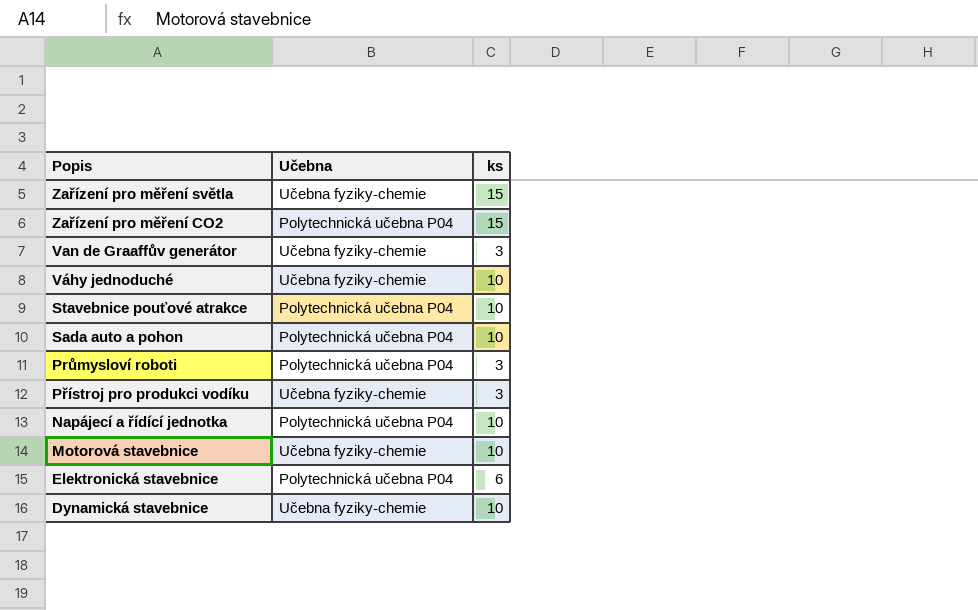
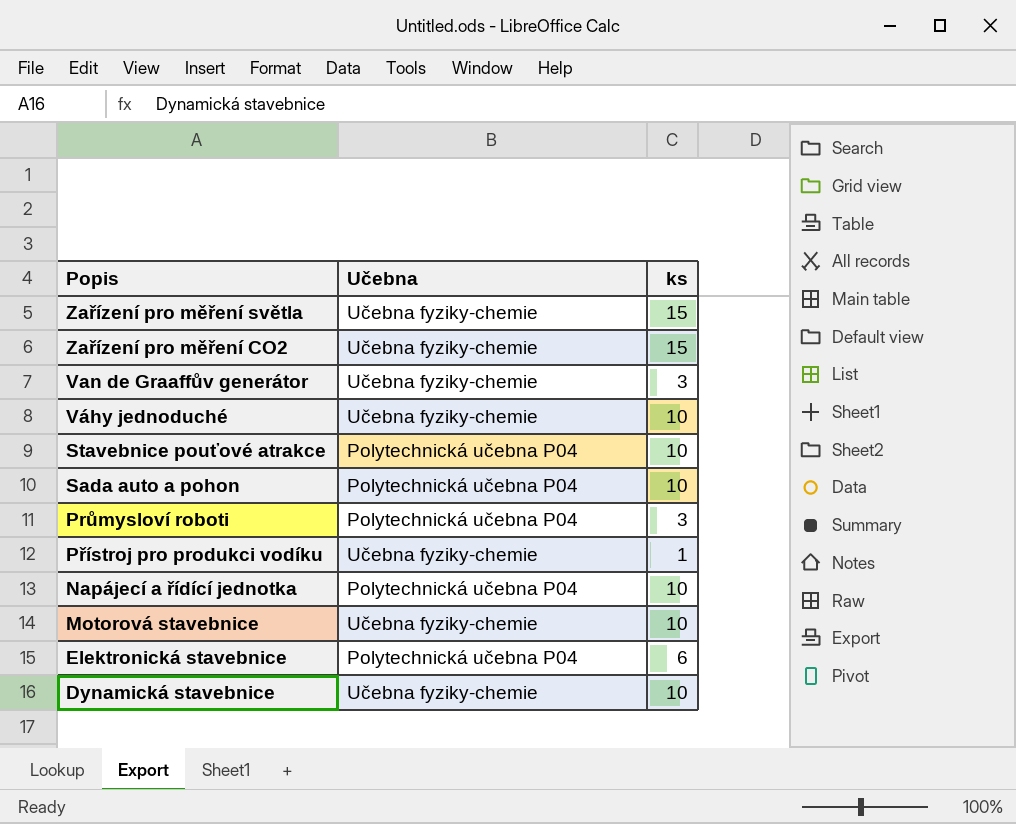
Zařízení pro měření CO2 | Učebna: Polytechnická učebna P04 -> Učebna fyziky-chemie
Přístroj pro produkci vodíku | ks: 3 -> 1

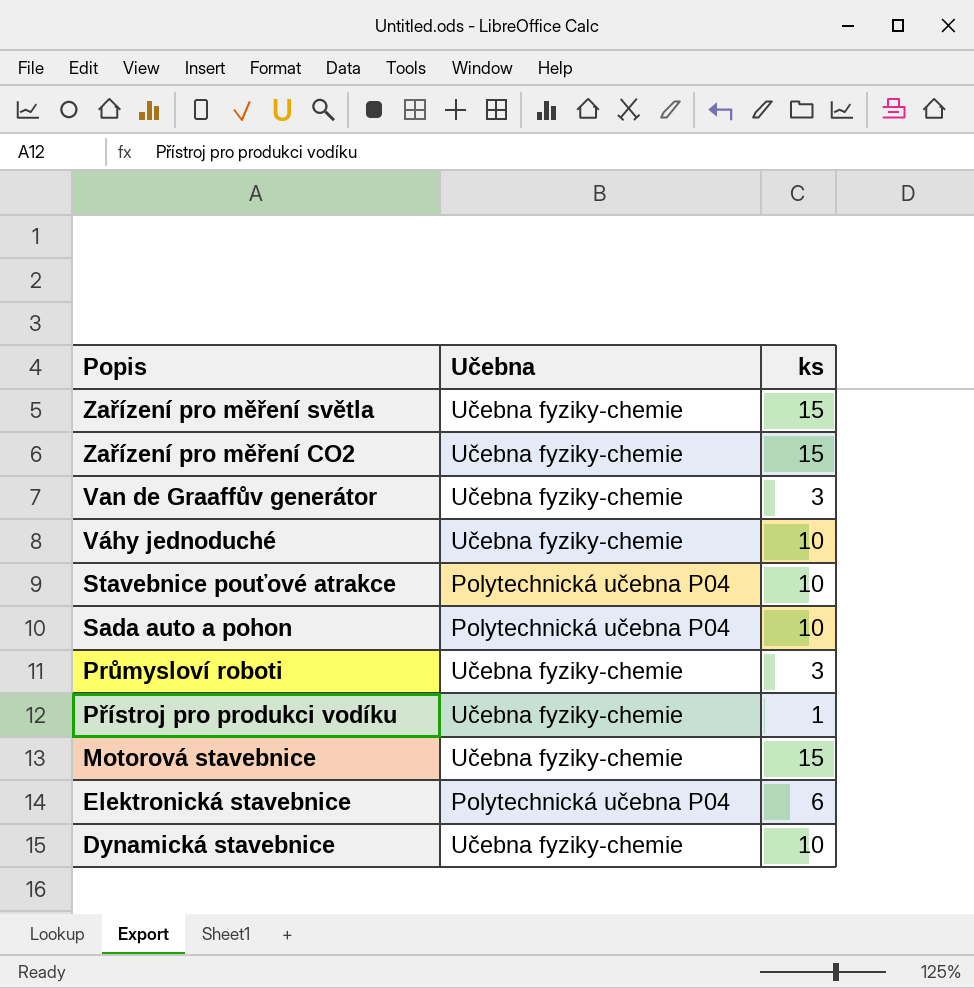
row Napájecí a řídící jednotka: Polytechnická učebna P04 | 10 -> none
Průmysloví roboti | Učebna: Polytechnická učebna P04 -> Učebna fyziky-chemie
Motorová stavebnice | ks: 10 -> 15

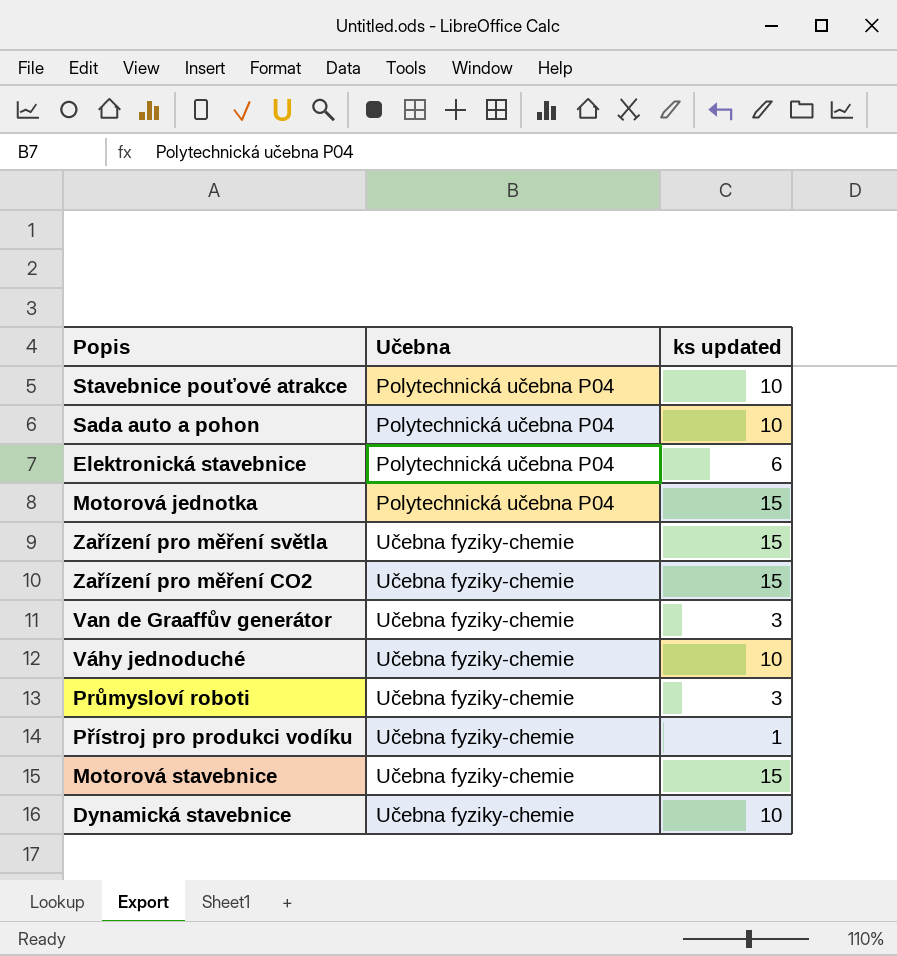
row order: Popis descending -> Učebna ascending
column name: ks -> ks updated
row Motorová jednotka: none -> Polytechnická učebna P04 | 15

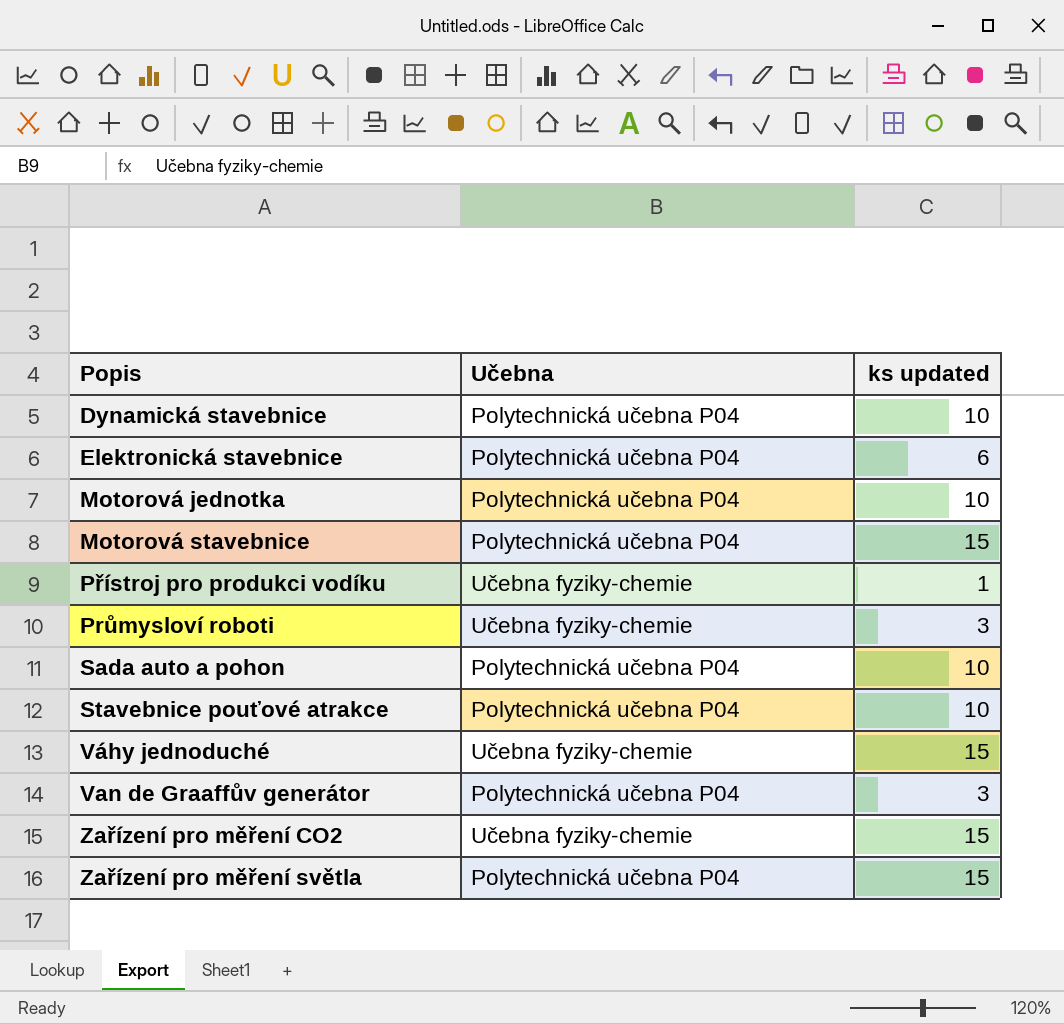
row order: Učebna ascending -> Popis ascending
Dynamická stavebnice | Učebna: Učebna fyziky-chemie -> Polytechnická učebna P04
Motorová jednotka | ks updated: 15 -> 10
Motorová stavebnice | Učebna: Učebna fyziky-chemie -> Polytechnická učebna P04
Váhy jednoduché | ks updated: 10 -> 15
Van de Graaffův generátor | Učebna: Učebna fyziky-chemie -> Polytechnická učebna P04
Zařízení pro měření světla | Učebna: Učebna fyziky-chemie -> Polytechnická učebna P04

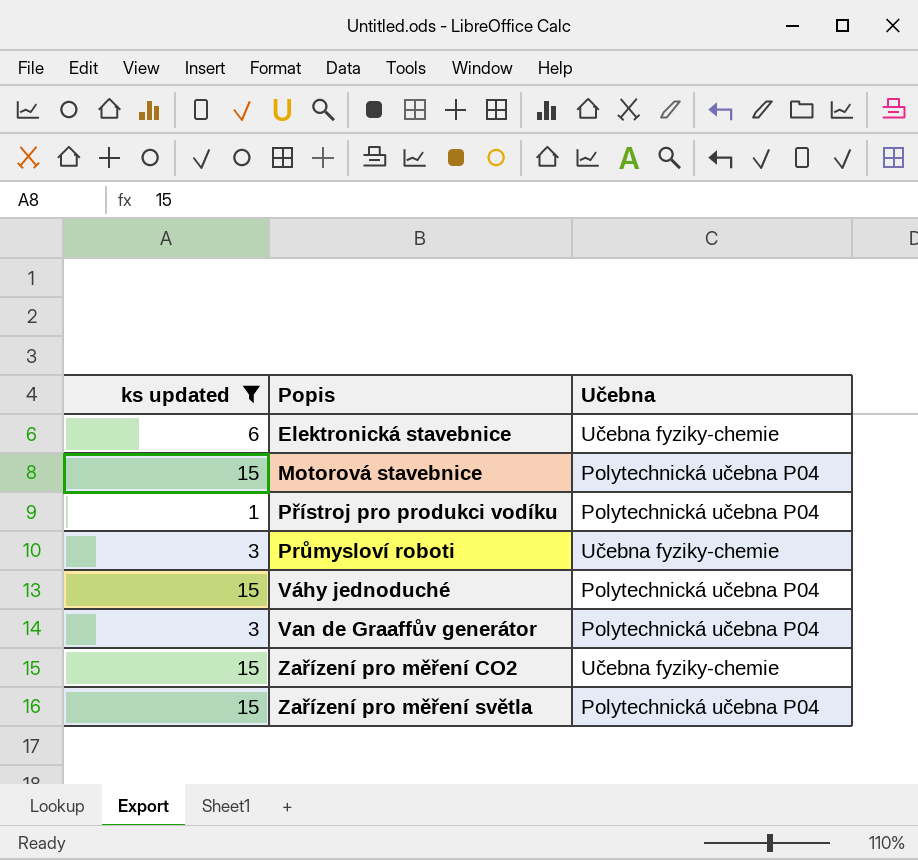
filter: none -> ks updated != 10
column ks updated | position: 3 -> 1
Elektronická stavebnice | Učebna: Polytechnická učebna P04 -> Učebna fyziky-chemie
Přístroj pro produkci vodíku | Učebna: Učebna fyziky-chemie -> Polytechnická učebna P04
Váhy jednoduché | Učebna: Učebna fyziky-chemie -> Polytechnická učebna P04

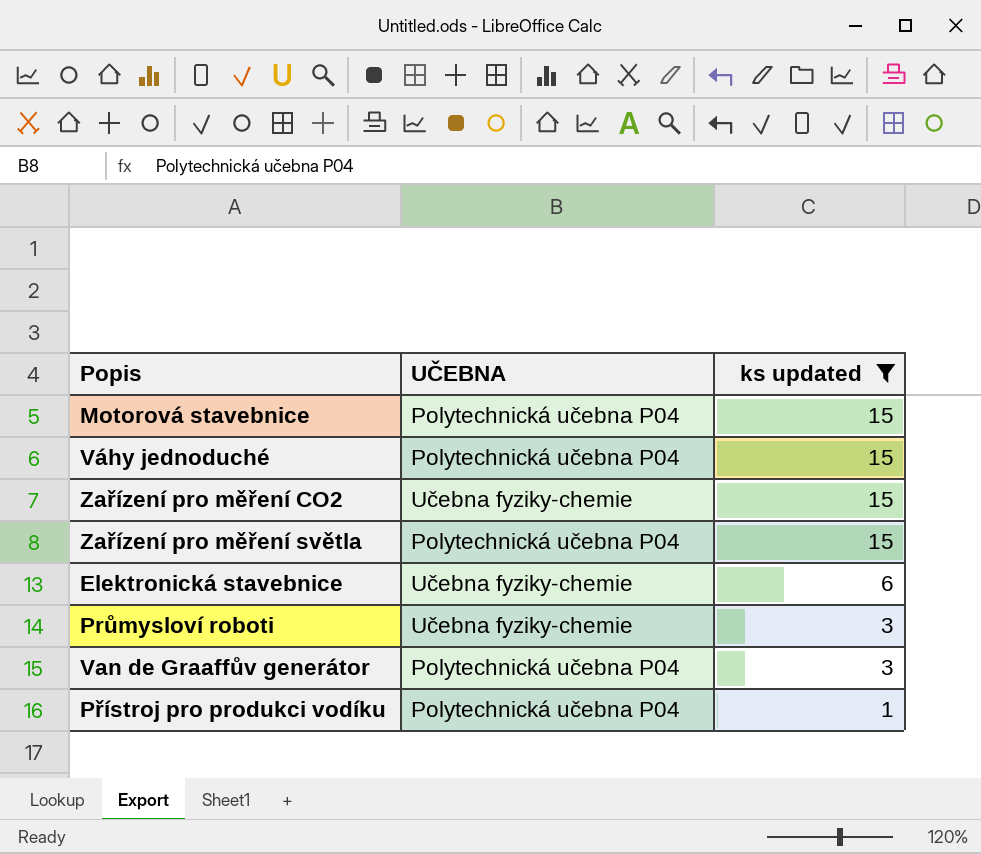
row order: Popis ascending -> ks updated descending
column name: Učebna -> UČEBNA
column ks updated | position: 1 -> 3

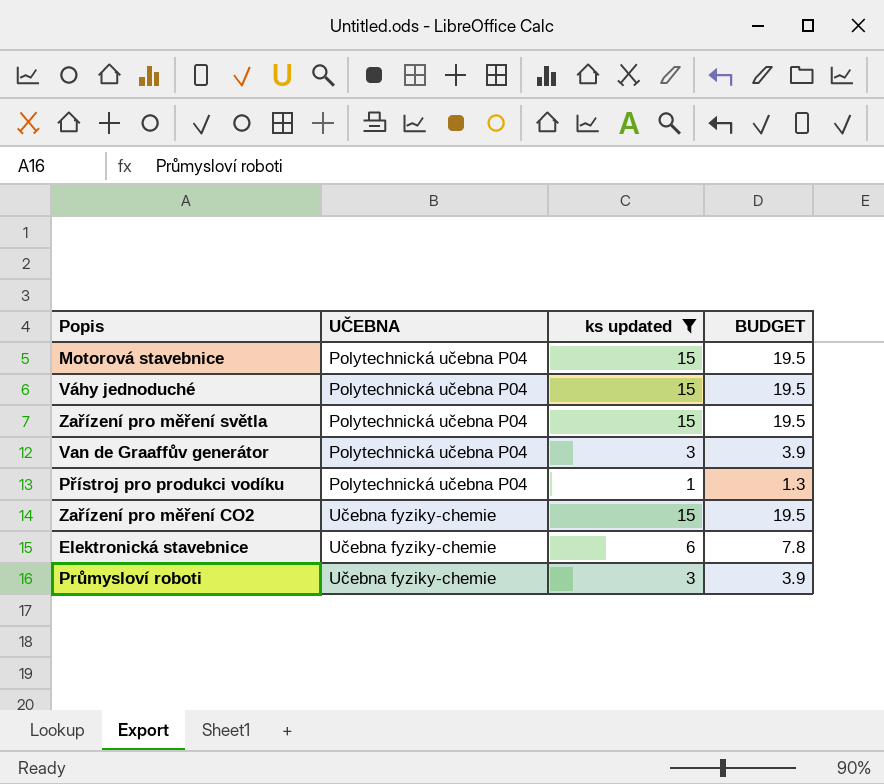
row order: ks updated descending -> UČEBNA ascending
column BUDGET | formula: none -> [ks updated] * 1.3

